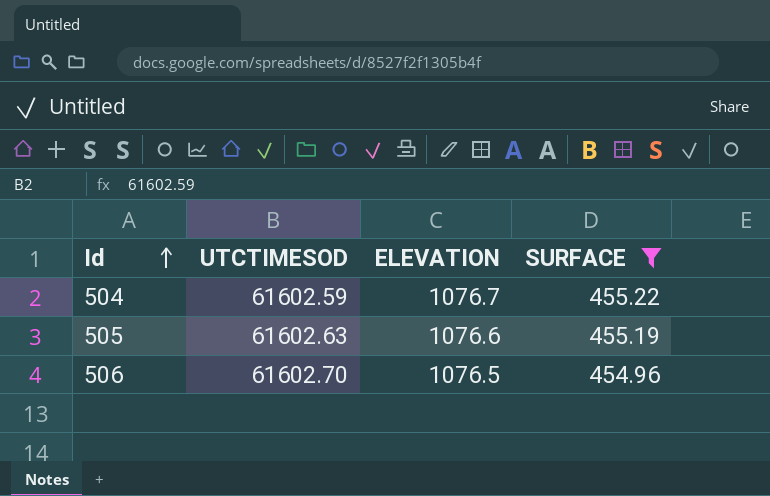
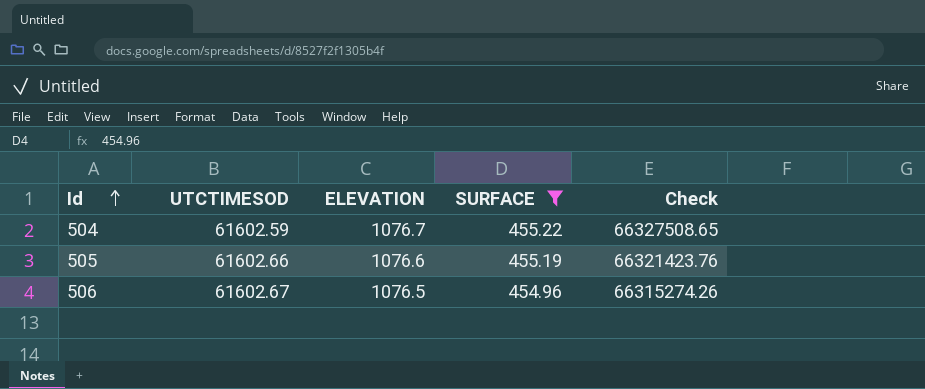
column Check | formula: none -> [UTCTIMESOD] * [ELEVATION]
505 | UTCTIMESOD: 61602.63 -> 61602.66
506 | UTCTIMESOD: 61602.70 -> 61602.67

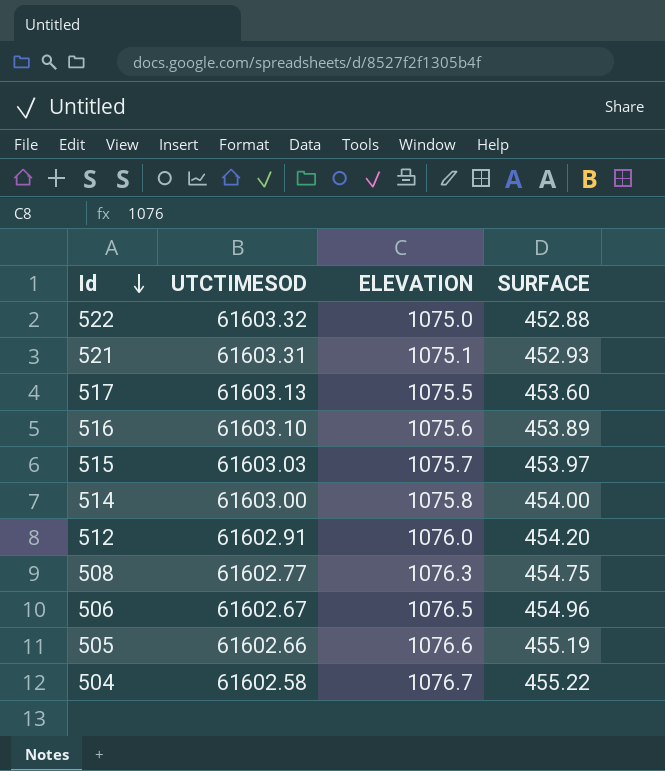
filter: SURFACE >= 454.96 -> none
row order: Id ascending -> Id descending
column Check | formula: [UTCTIMESOD] * [ELEVATION] -> none
504 | UTCTIMESOD: 61602.59 -> 61602.58

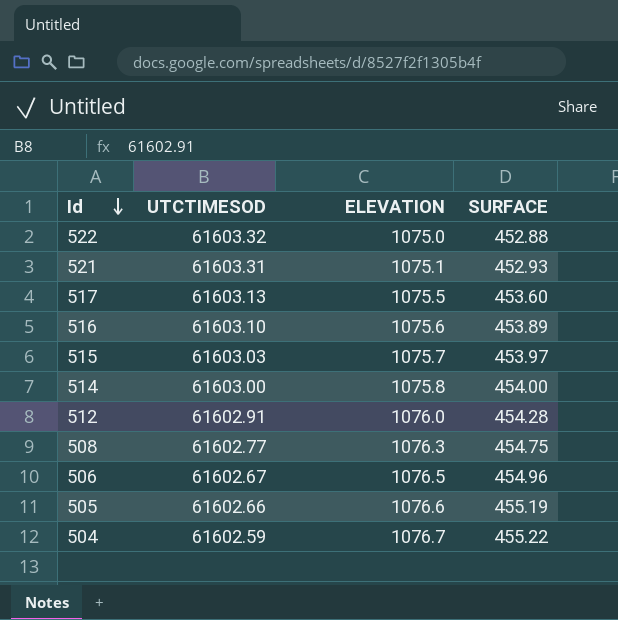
512 | SURFACE: 454.20 -> 454.28
504 | UTCTIMESOD: 61602.58 -> 61602.59

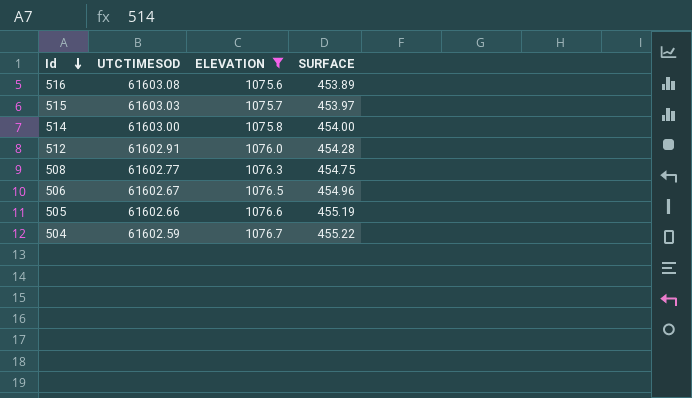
filter: none -> ELEVATION >= 1075.6
516 | UTCTIMESOD: 61603.10 -> 61603.08

